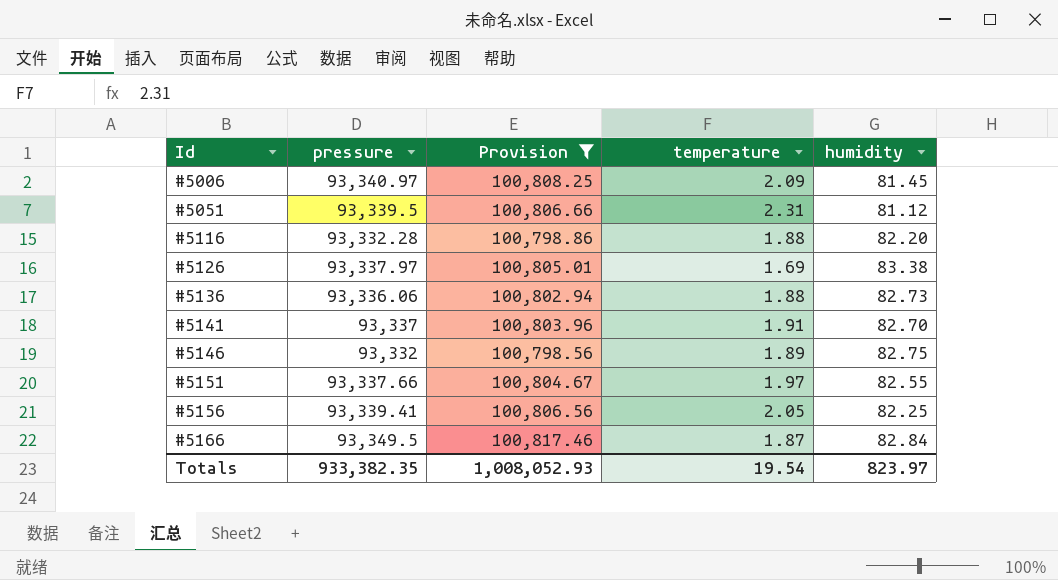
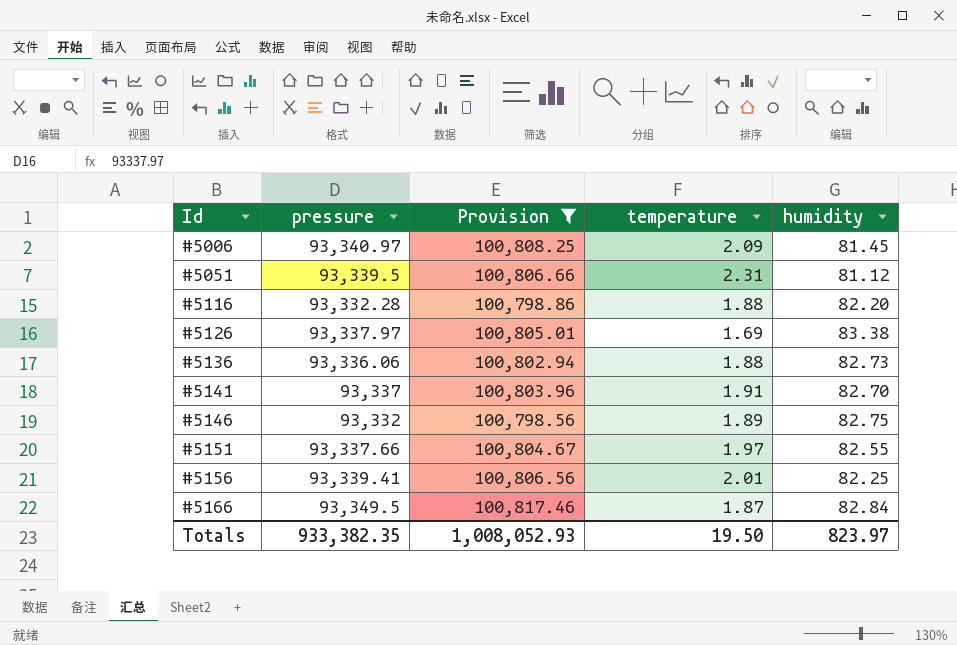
#5156 | temperature: 2.05 -> 2.01
Totals | temperature: 19.54 -> 19.50

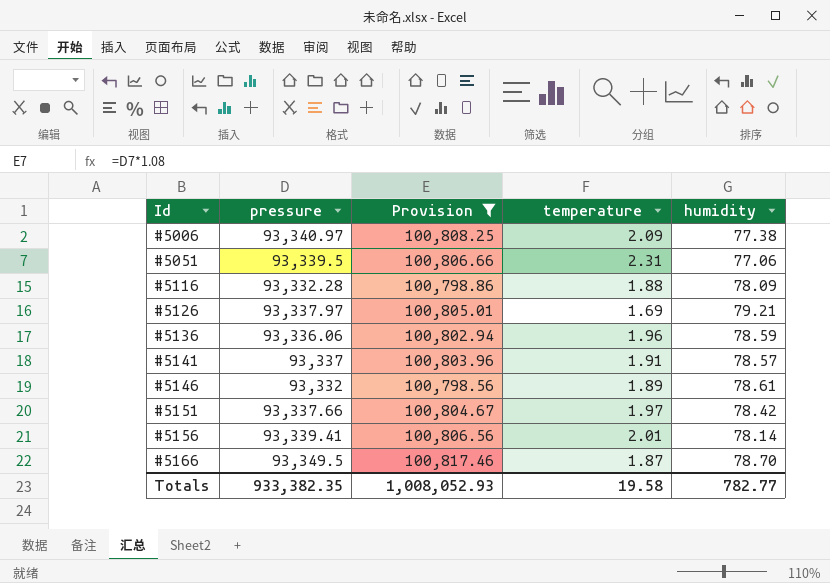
#5006 | humidity: 81.45 -> 77.38
#5051 | humidity: 81.12 -> 77.06
#5116 | humidity: 82.20 -> 78.09
#5126 | humidity: 83.38 -> 79.21
#5136 | temperature: 1.88 -> 1.96
#5136 | humidity: 82.73 -> 78.59
#5141 | humidity: 82.70 -> 78.57
#5146 | humidity: 82.75 -> 78.61
#5151 | humidity: 82.55 -> 78.42
#5156 | humidity: 82.25 -> 78.14
#5166 | humidity: 82.84 -> 78.70
Totals | temperature: 19.50 -> 19.58
Totals | humidity: 823.97 -> 782.77

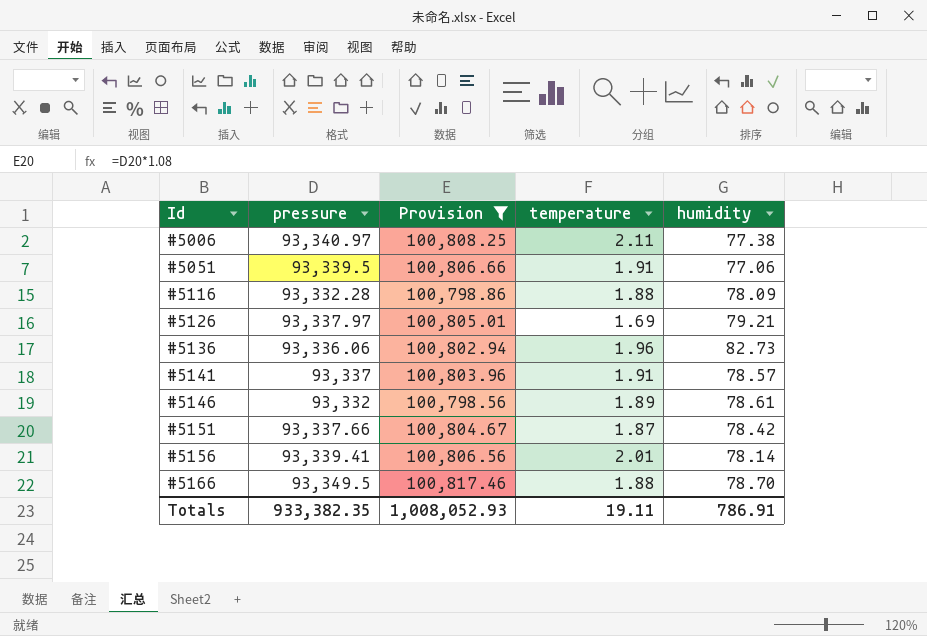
#5006 | temperature: 2.09 -> 2.11
#5051 | temperature: 2.31 -> 1.91
#5136 | humidity: 78.59 -> 82.73
#5151 | temperature: 1.97 -> 1.87
#5166 | temperature: 1.87 -> 1.88
Totals | temperature: 19.58 -> 19.11
Totals | humidity: 782.77 -> 786.91

